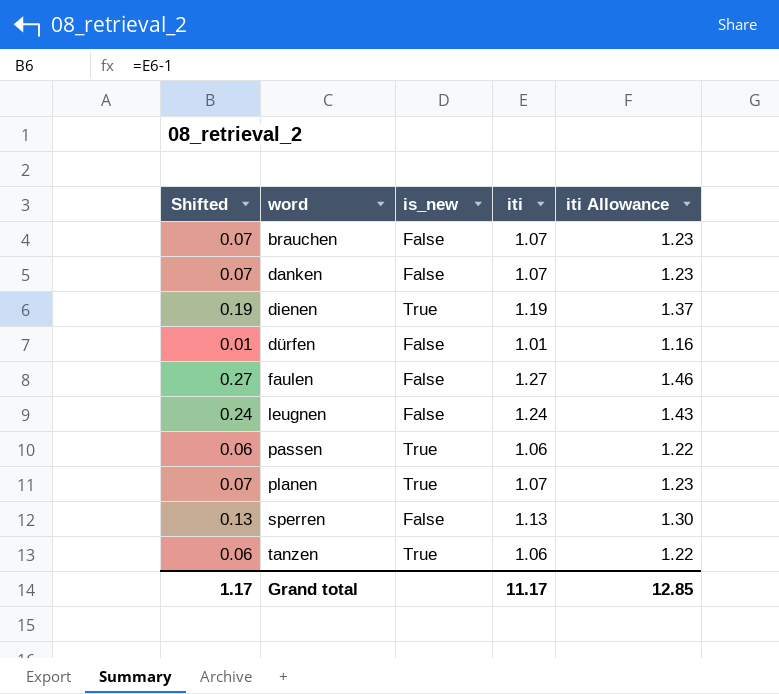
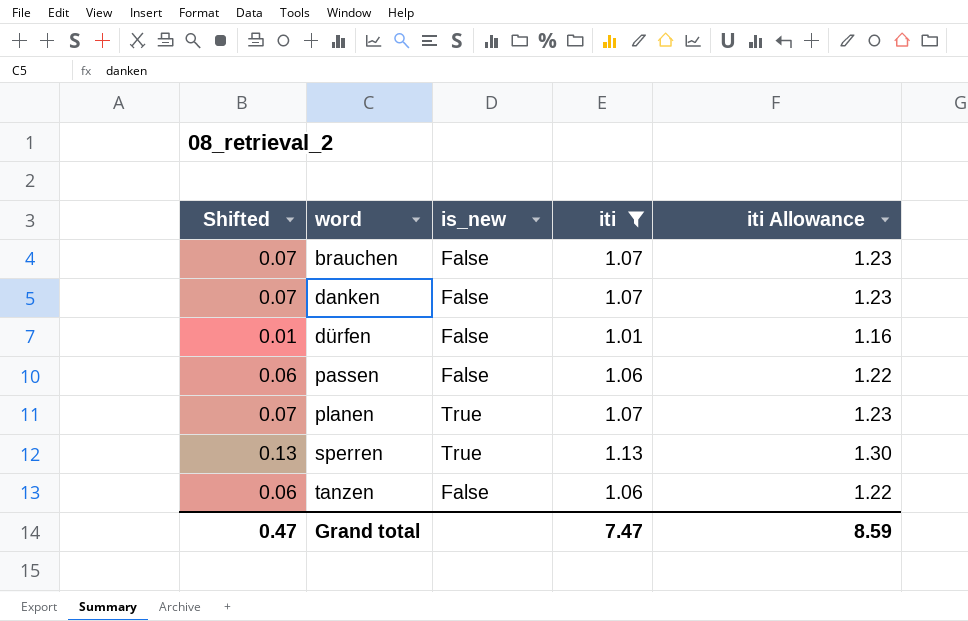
filter: none -> iti <= 1.13
passen | is_new: True -> False
sperren | is_new: False -> True
tanzen | is_new: True -> False
Grand total | Shifted: 1.17 -> 0.47
Grand total | iti: 11.17 -> 7.47
Grand total | iti Allowance: 12.85 -> 8.59

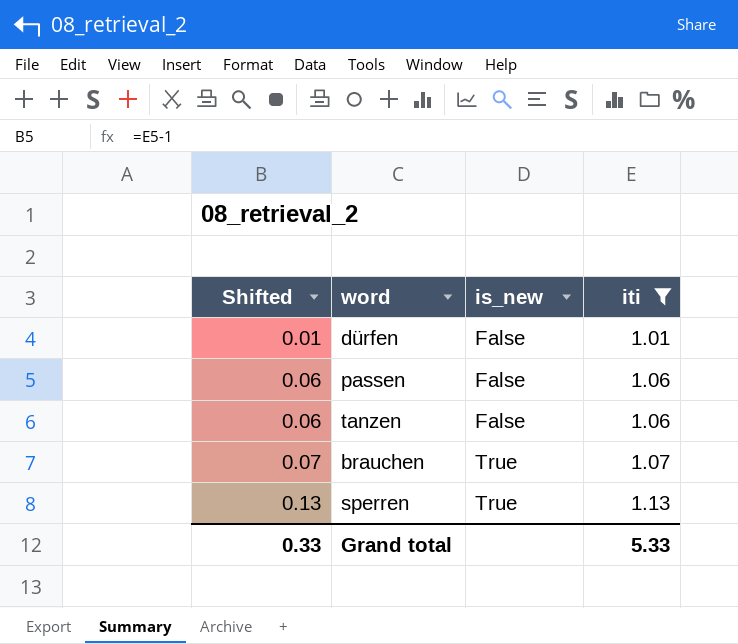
row order: word ascending -> Shifted ascending
column iti Allowance | formula: [iti] * 1.15 -> none
row danken: 0.07 | False | 1.07 | 1.23 -> none
row planen: 0.07 | True | 1.07 | 1.23 -> none
brauchen | is_new: False -> True
Grand total | Shifted: 0.47 -> 0.33
Grand total | iti: 7.47 -> 5.33

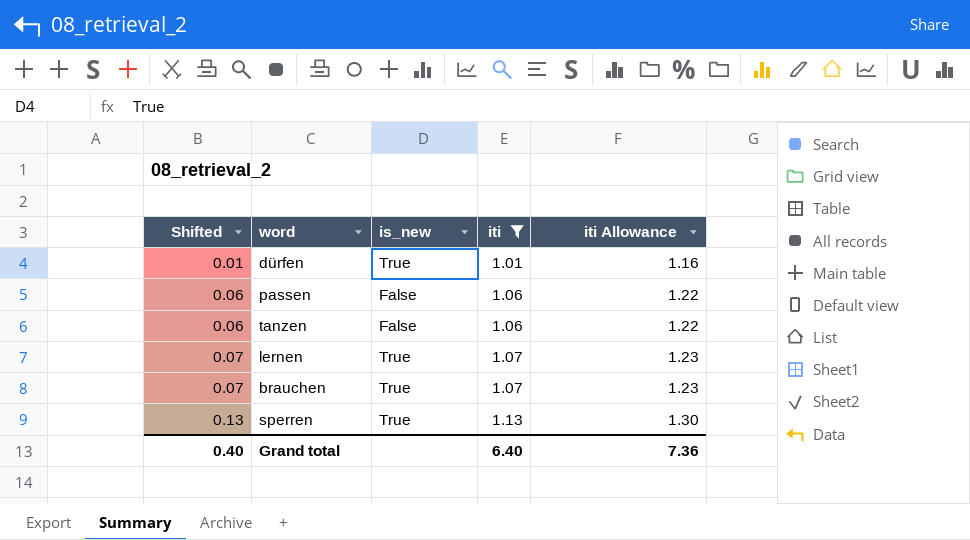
column iti Allowance | formula: none -> [iti] * 1.15
dürfen | is_new: False -> True
row lernen: none -> 0.07 | True | 1.07 | 1.23
Grand total | Shifted: 0.33 -> 0.40
Grand total | iti: 5.33 -> 6.40

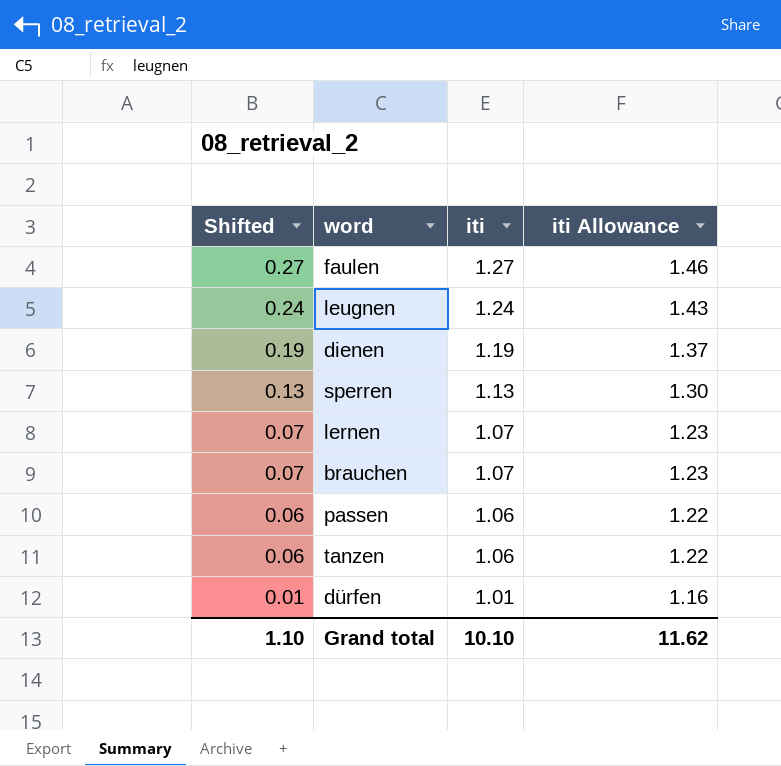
filter: iti <= 1.13 -> none
row order: Shifted ascending -> Shifted descending
column is_new | position: 3 -> none
Grand total | Shifted: 0.40 -> 1.10
Grand total | iti: 6.40 -> 10.10
Grand total | iti Allowance: 7.36 -> 11.62

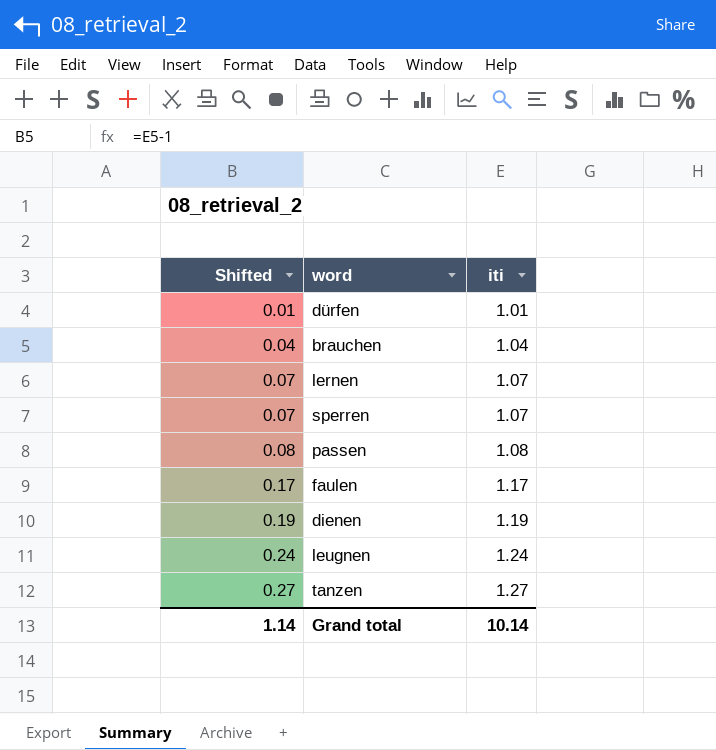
row order: Shifted descending -> Shifted ascending
column iti Allowance | formula: [iti] * 1.15 -> none
brauchen | Shifted: 0.07 -> 0.04
brauchen | iti: 1.07 -> 1.04
sperren | Shifted: 0.13 -> 0.07
sperren | iti: 1.13 -> 1.07
passen | Shifted: 0.06 -> 0.08
passen | iti: 1.06 -> 1.08
faulen | Shifted: 0.27 -> 0.17
faulen | iti: 1.27 -> 1.17
tanzen | Shifted: 0.06 -> 0.27
tanzen | iti: 1.06 -> 1.27
Grand total | Shifted: 1.10 -> 1.14
Grand total | iti: 10.10 -> 10.14

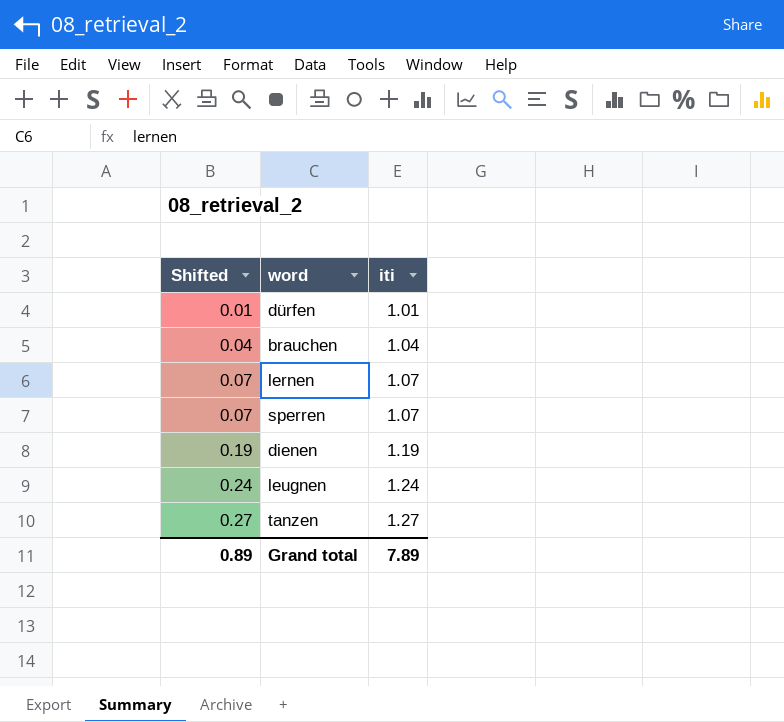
row passen: 0.08 | 1.08 -> none
row faulen: 0.17 | 1.17 -> none
Grand total | Shifted: 1.14 -> 0.89
Grand total | iti: 10.14 -> 7.89

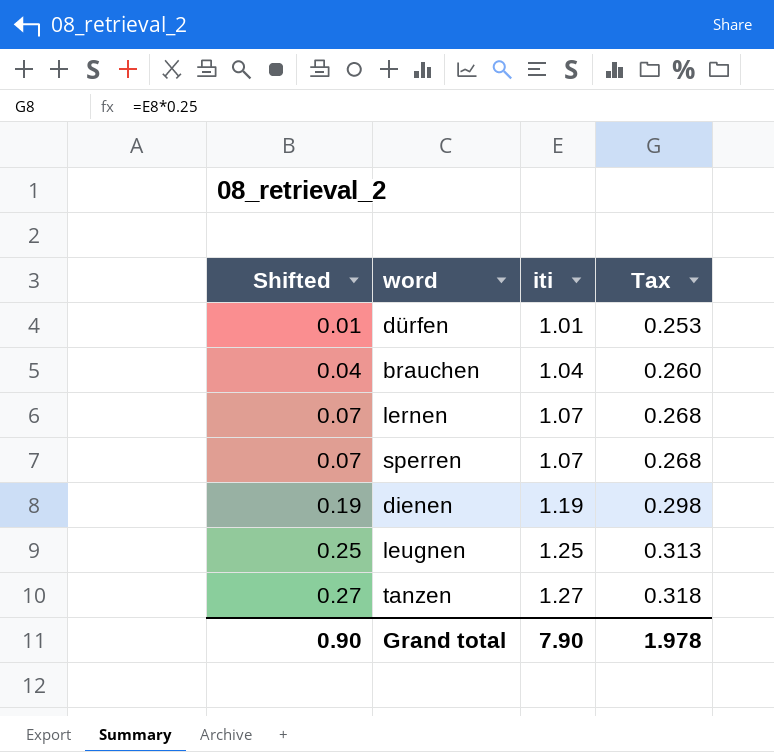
column Tax | formula: none -> [iti] * 0.25
leugnen | Shifted: 0.24 -> 0.25
leugnen | iti: 1.24 -> 1.25
Grand total | Shifted: 0.89 -> 0.90
Grand total | iti: 7.89 -> 7.90

